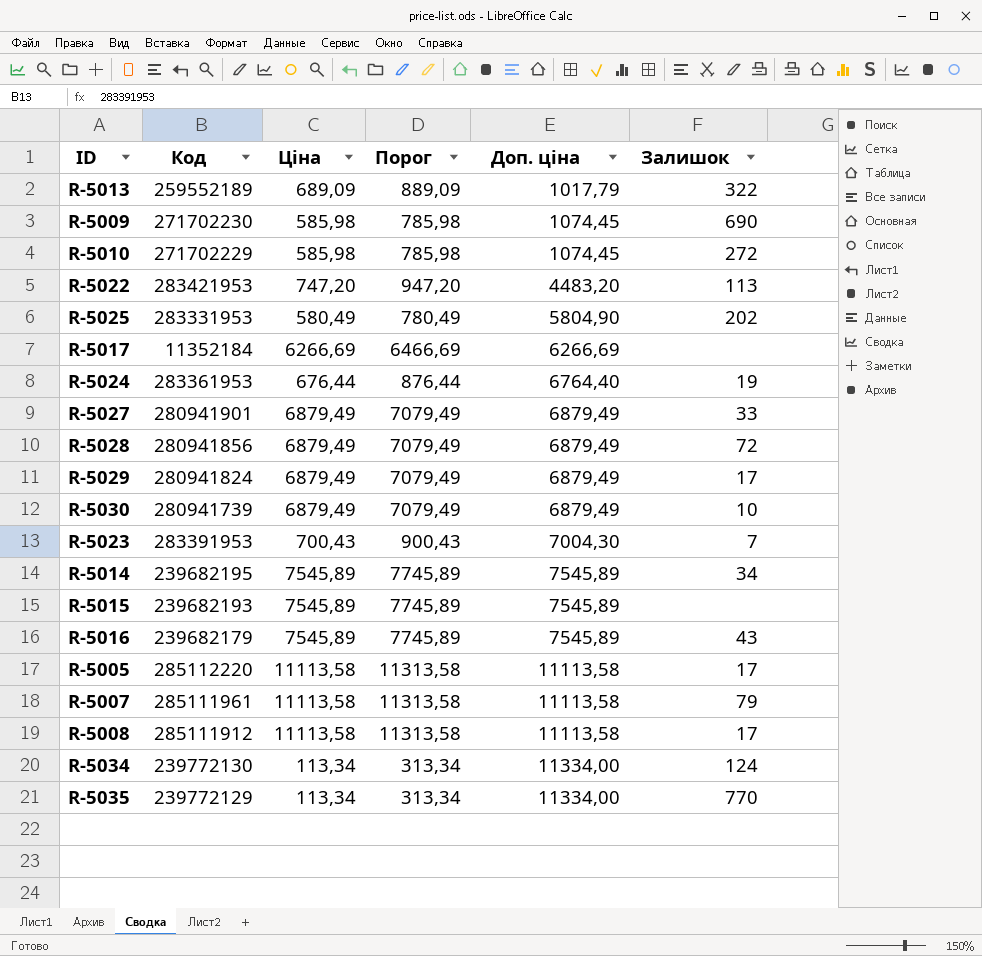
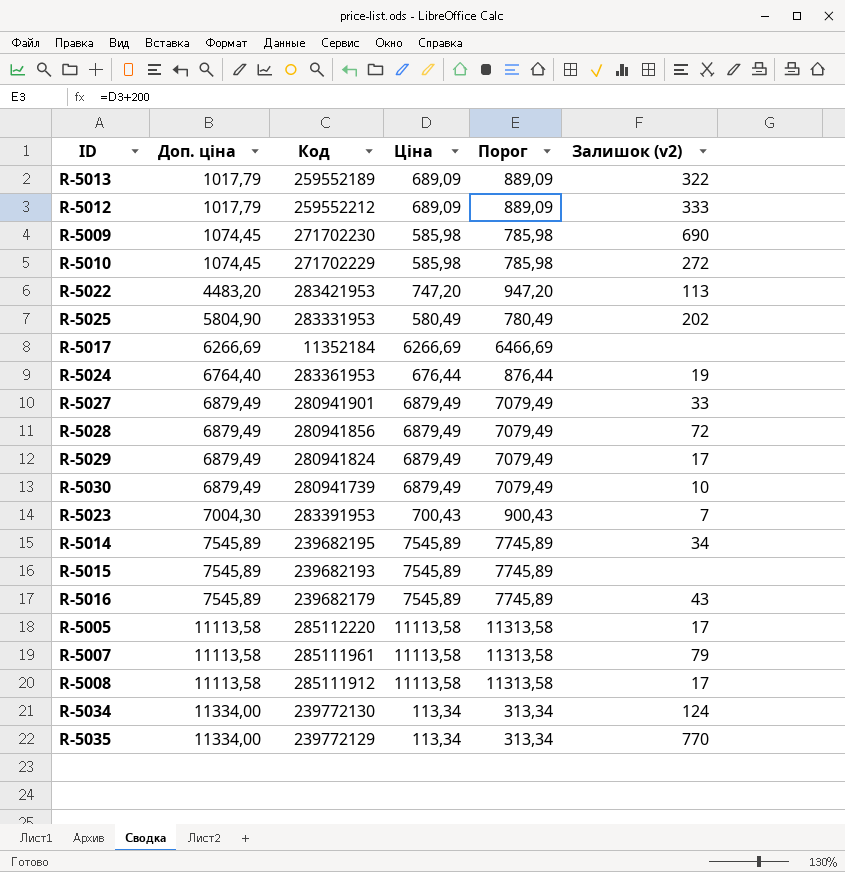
column Доп. ціна | position: 5 -> 2
column name: Залишок -> Залишок (v2)
row R-5012: none -> 1017,79 | 259552212 | 689,09 | 889,09 | 333

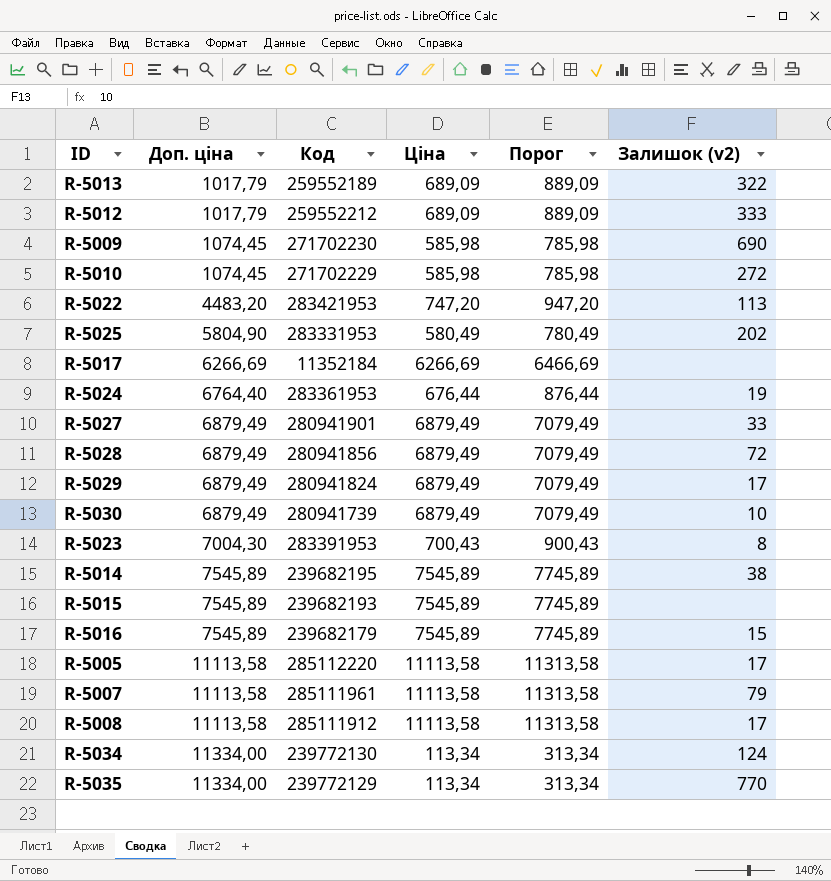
R-5023 | Залишок (v2): 7 -> 8
R-5014 | Залишок (v2): 34 -> 38
R-5016 | Залишок (v2): 43 -> 15

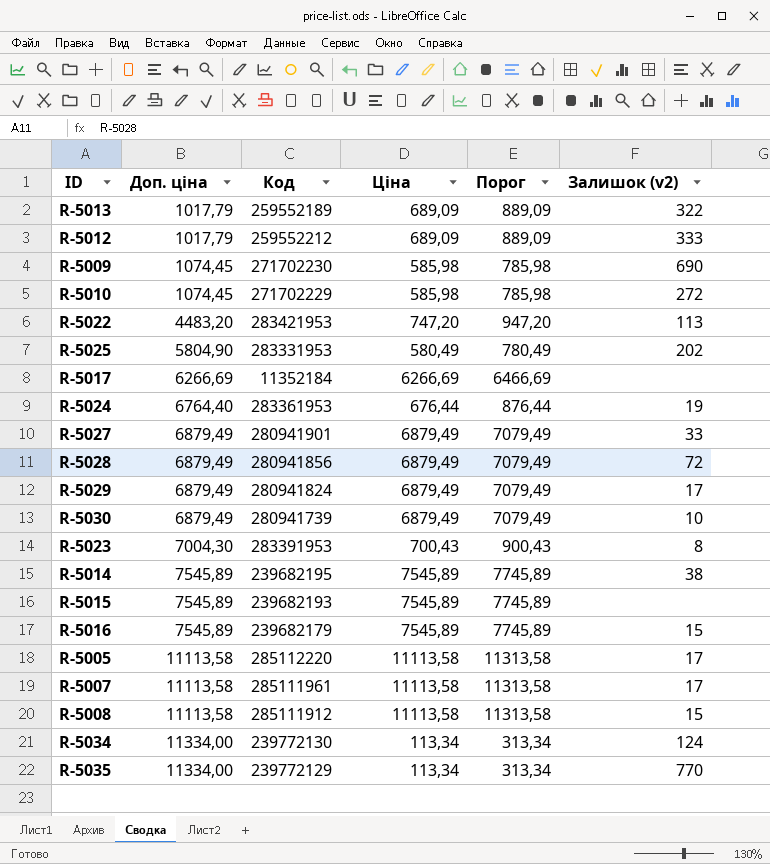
R-5007 | Залишок (v2): 79 -> 17
R-5008 | Залишок (v2): 17 -> 15

